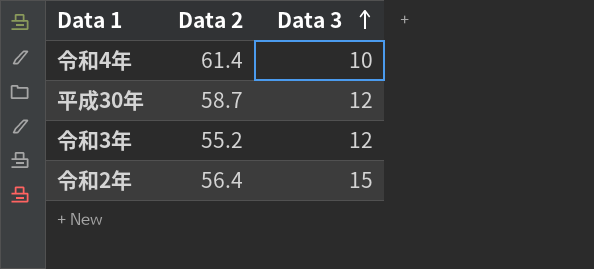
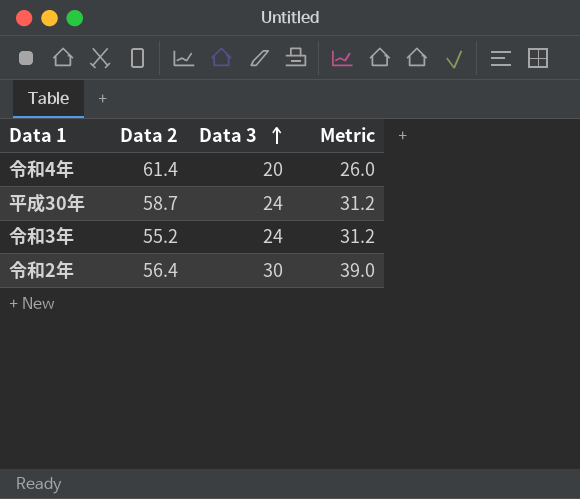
column Metric | formula: none -> [Data 3] * 1.3
令和4年 | Data 3: 10 -> 20
平成30年 | Data 3: 12 -> 24
令和3年 | Data 3: 12 -> 24
令和2年 | Data 3: 15 -> 30

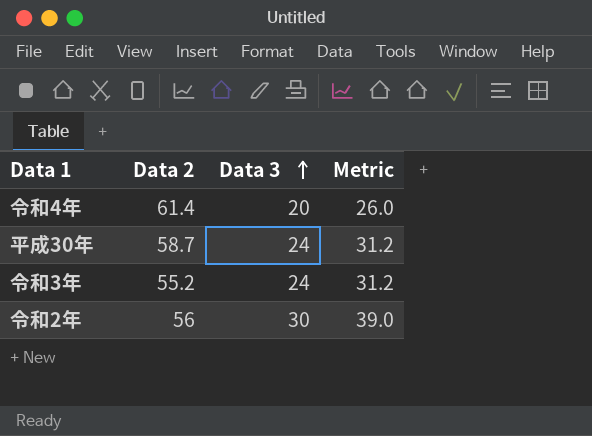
令和2年 | Data 2: 56.4 -> 56

